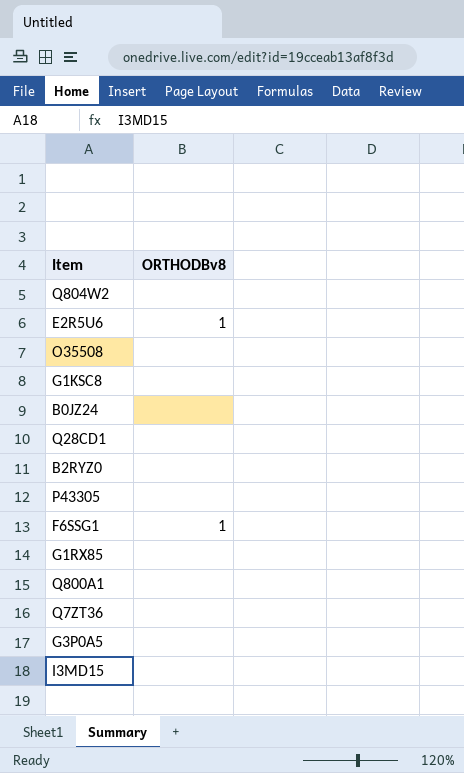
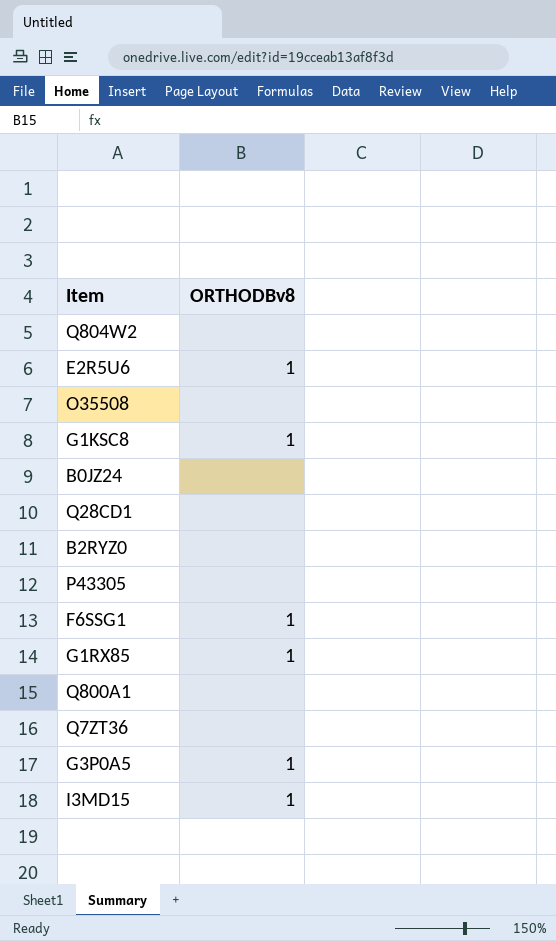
G1KSC8 | ORTHODBv8: none -> 1
G1RX85 | ORTHODBv8: none -> 1
G3P0A5 | ORTHODBv8: none -> 1
I3MD15 | ORTHODBv8: none -> 1

